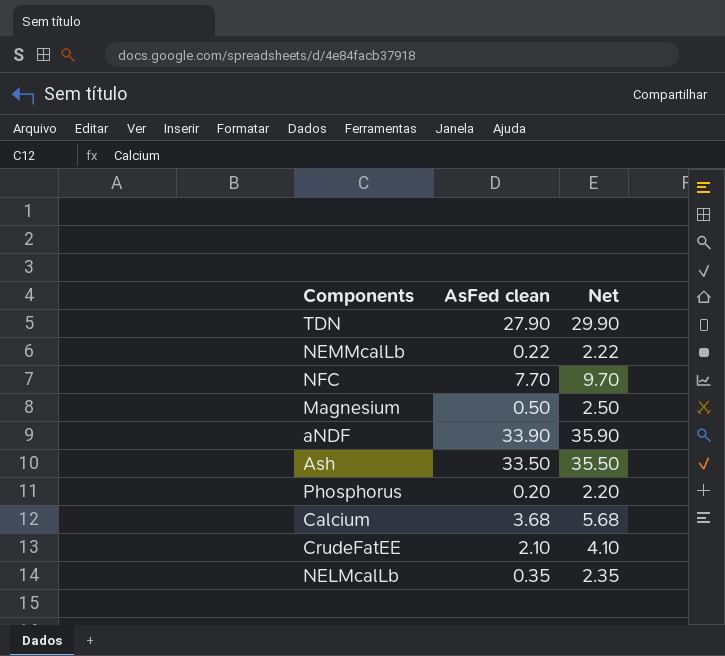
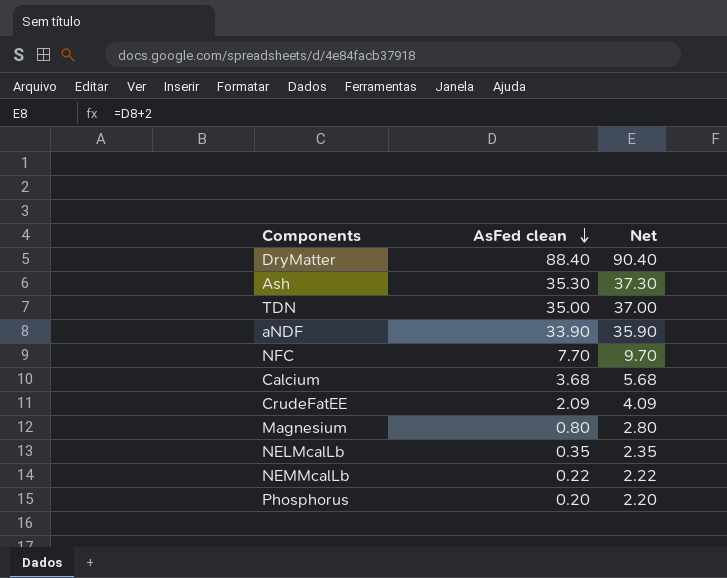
row order: none -> AsFed clean descending
row DryMatter: none -> 88.40 | 90.40
Ash | AsFed clean: 33.50 -> 35.30
Ash | Net: 35.50 -> 37.30
TDN | AsFed clean: 27.90 -> 35.00
TDN | Net: 29.90 -> 37.00
CrudeFatEE | AsFed clean: 2.10 -> 2.09
CrudeFatEE | Net: 4.10 -> 4.09
Magnesium | AsFed clean: 0.50 -> 0.80
Magnesium | Net: 2.50 -> 2.80

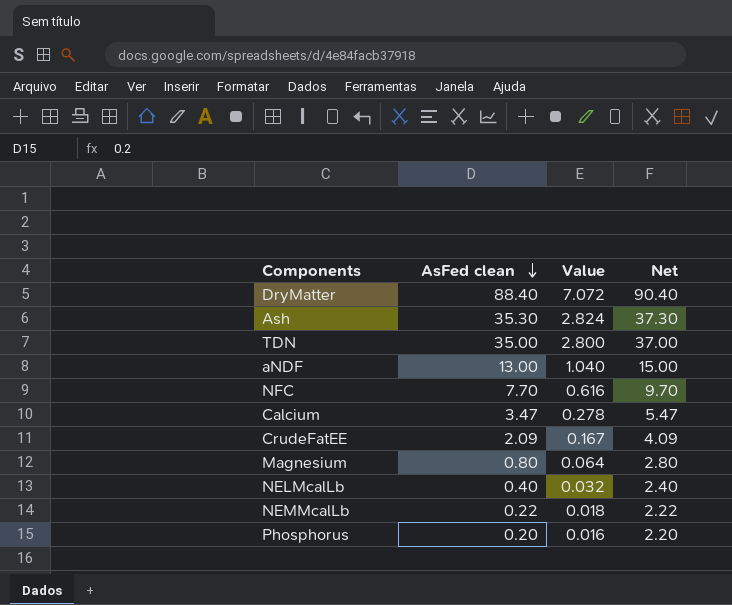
column Value | formula: none -> [AsFed clean] * 0.08
aNDF | AsFed clean: 33.90 -> 13.00
aNDF | Net: 35.90 -> 15.00
Calcium | AsFed clean: 3.68 -> 3.47
Calcium | Net: 5.68 -> 5.47
NELMcalLb | AsFed clean: 0.35 -> 0.40
NELMcalLb | Net: 2.35 -> 2.40

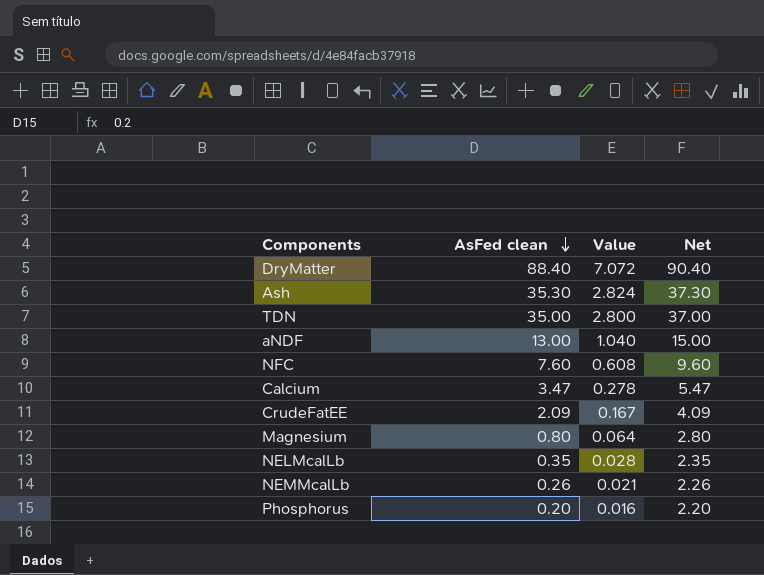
NFC | AsFed clean: 7.70 -> 7.60
NFC | Value: 0.616 -> 0.608
NFC | Net: 9.70 -> 9.60
NELMcalLb | AsFed clean: 0.40 -> 0.35
NELMcalLb | Value: 0.032 -> 0.028
NELMcalLb | Net: 2.40 -> 2.35
NEMMcalLb | AsFed clean: 0.22 -> 0.26
NEMMcalLb | Value: 0.018 -> 0.021
NEMMcalLb | Net: 2.22 -> 2.26

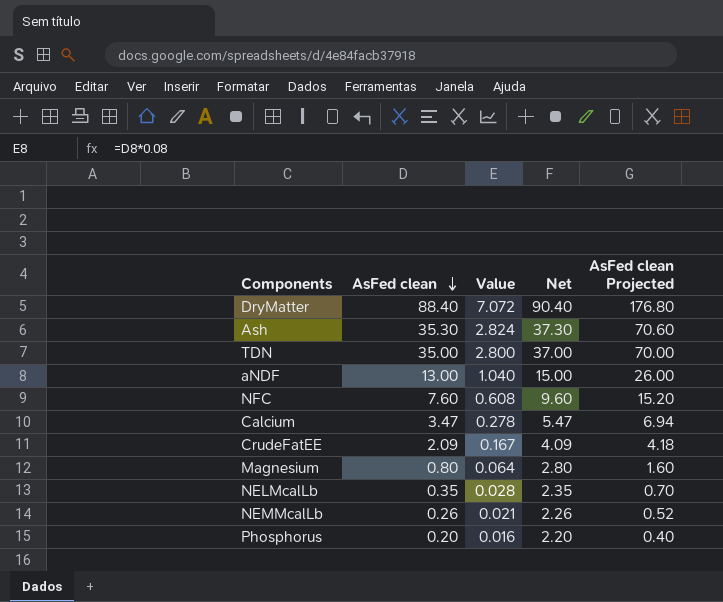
column AsFed clean Projected | formula: none -> [AsFed clean] * 2

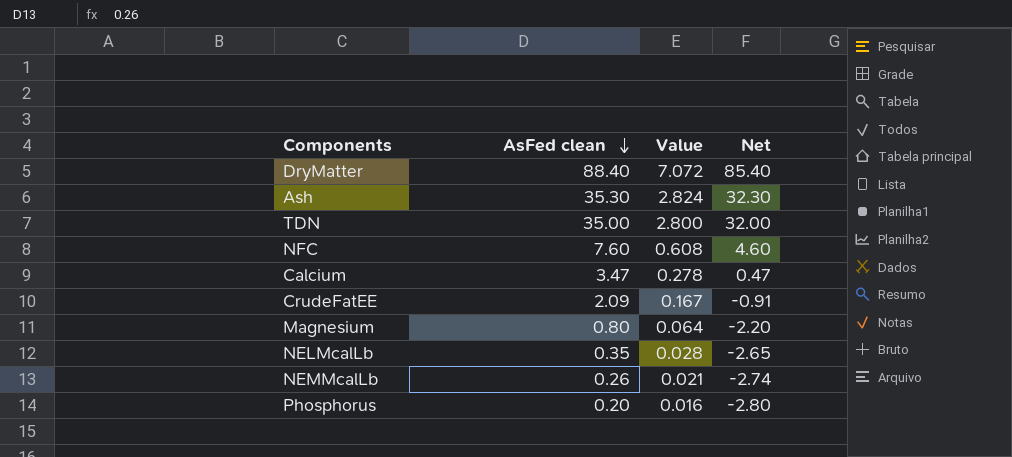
column AsFed clean Projected | formula: [AsFed clean] * 2 -> none
column Net | formula: [AsFed clean] + 2 -> [AsFed clean] - 3
row aNDF: 13.00 | 1.040 | 15.00 | 26.00 -> none

